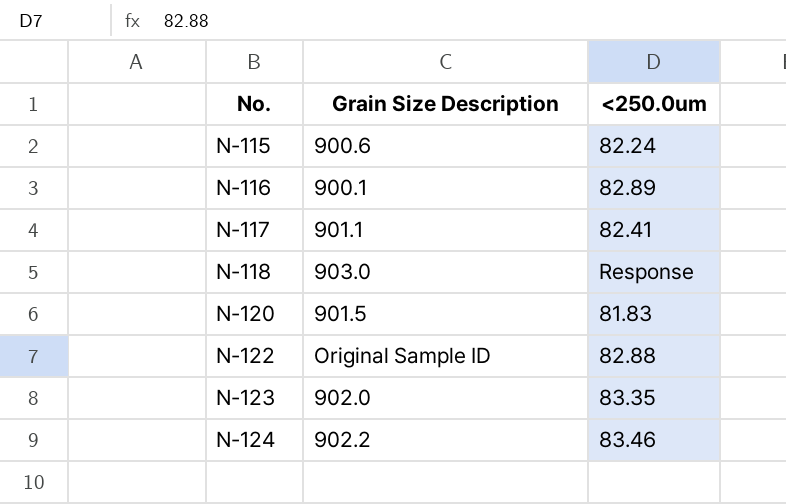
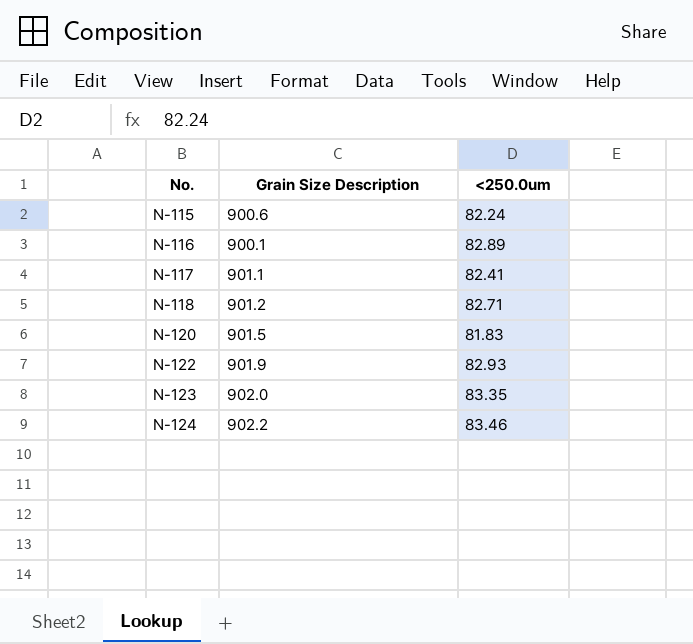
N-118 | Grain Size Description: 903.0 -> 901.2
N-118 | <250.0um: Response -> 82.71
N-122 | Grain Size Description: Original Sample ID -> 901.9
N-122 | <250.0um: 82.88 -> 82.93

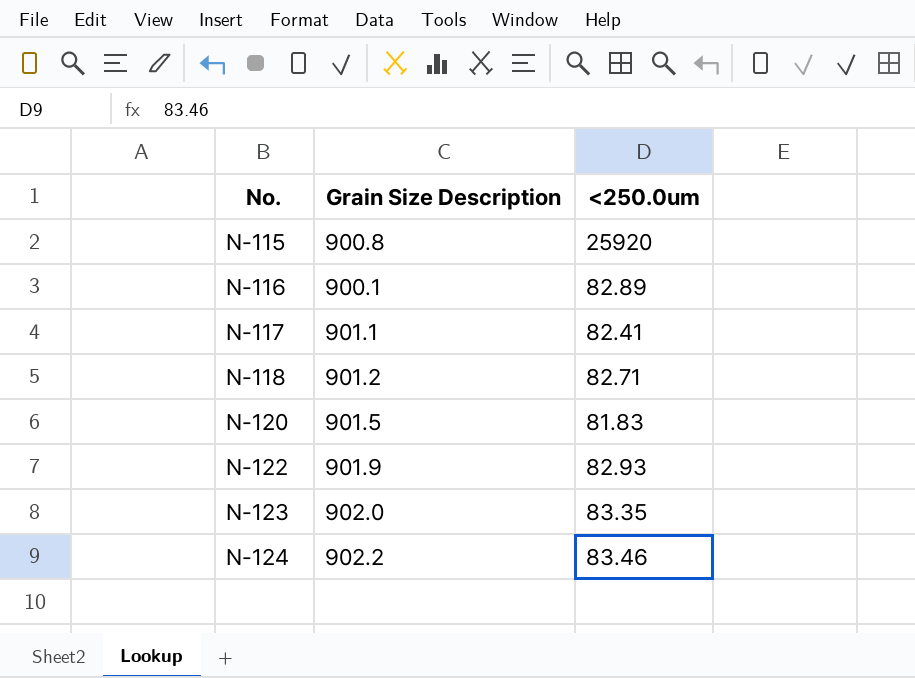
N-115 | Grain Size Description: 900.6 -> 900.8
N-115 | <250.0um: 82.24 -> 25920

